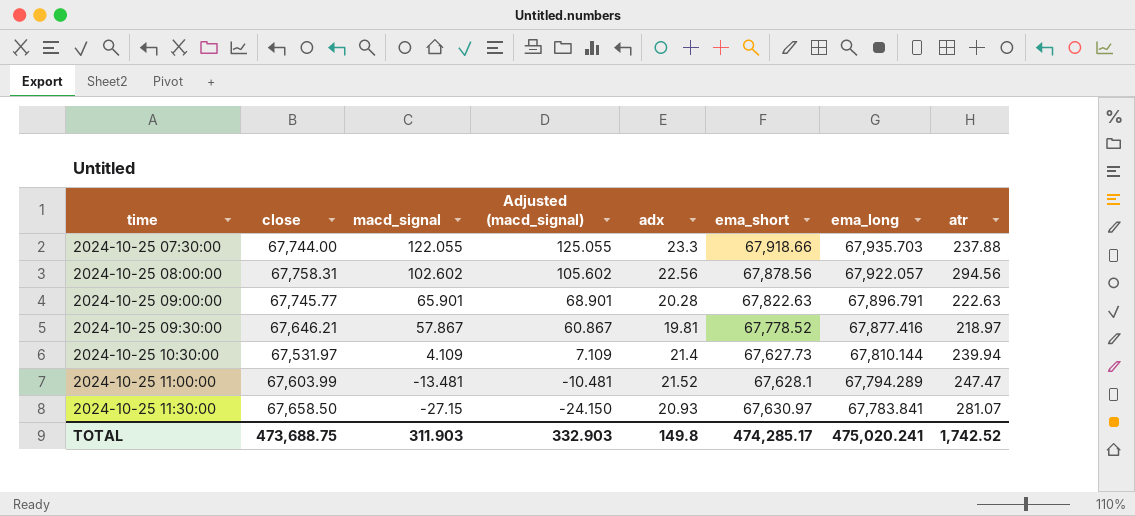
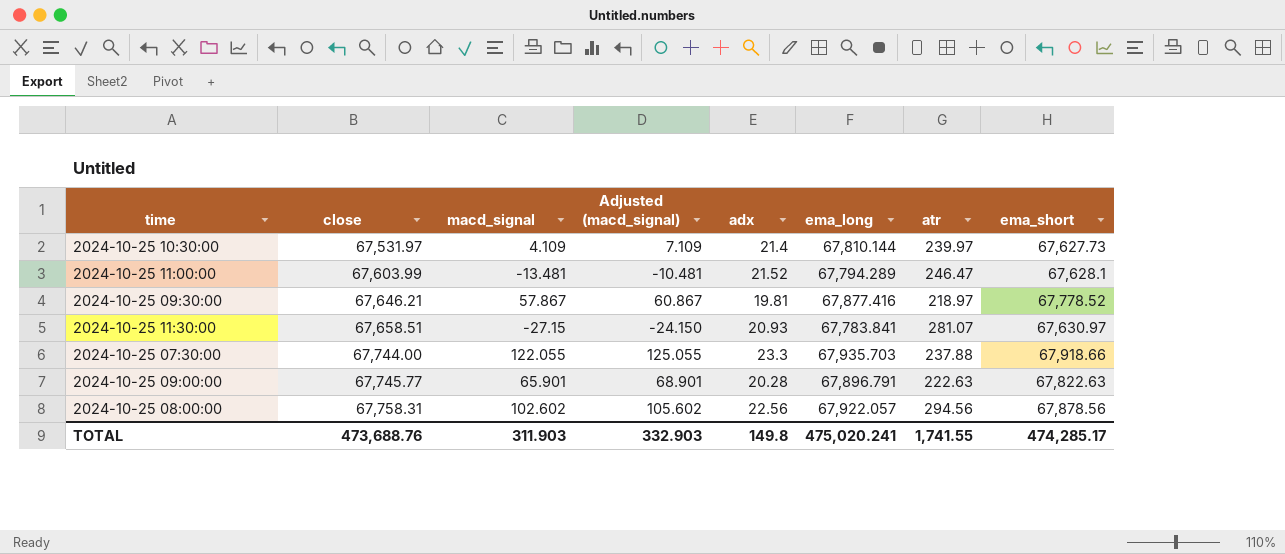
row order: time ascending -> close ascending
column ema_short | position: 6 -> 8
2024-10-25 10:30:00 | atr: 239.94 -> 239.97
2024-10-25 11:00:00 | atr: 247.47 -> 246.47
2024-10-25 11:30:00 | close: 67,658.50 -> 67,658.51
TOTAL | close: 473,688.75 -> 473,688.76
TOTAL | atr: 1,742.52 -> 1,741.55

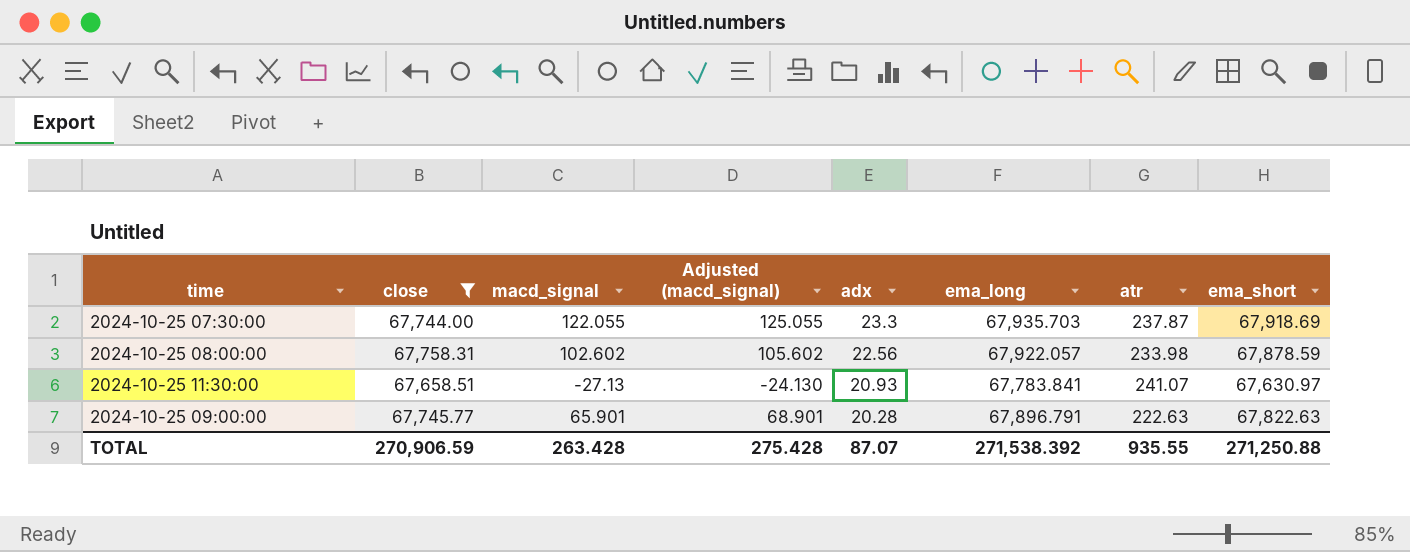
filter: none -> close >= 67,658.51
row order: close ascending -> adx descending
2024-10-25 07:30:00 | atr: 237.88 -> 237.87
2024-10-25 07:30:00 | ema_short: 67,918.66 -> 67,918.69
2024-10-25 08:00:00 | atr: 294.56 -> 233.98
2024-10-25 08:00:00 | ema_short: 67,878.56 -> 67,878.59
2024-10-25 11:30:00 | macd_signal: -27.15 -> -27.13
2024-10-25 11:30:00 | Adjusted (macd_signal): -24.150 -> -24.130
2024-10-25 11:30:00 | atr: 281.07 -> 241.07
TOTAL | close: 473,688.76 -> 270,906.59
TOTAL | macd_signal: 311.903 -> 263.428
TOTAL | Adjusted (macd_signal): 332.903 -> 275.428
TOTAL | adx: 149.8 -> 87.07
TOTAL | ema_long: 475,020.241 -> 271,538.392
TOTAL | atr: 1,741.55 -> 935.55
TOTAL | ema_short: 474,285.17 -> 271,250.88

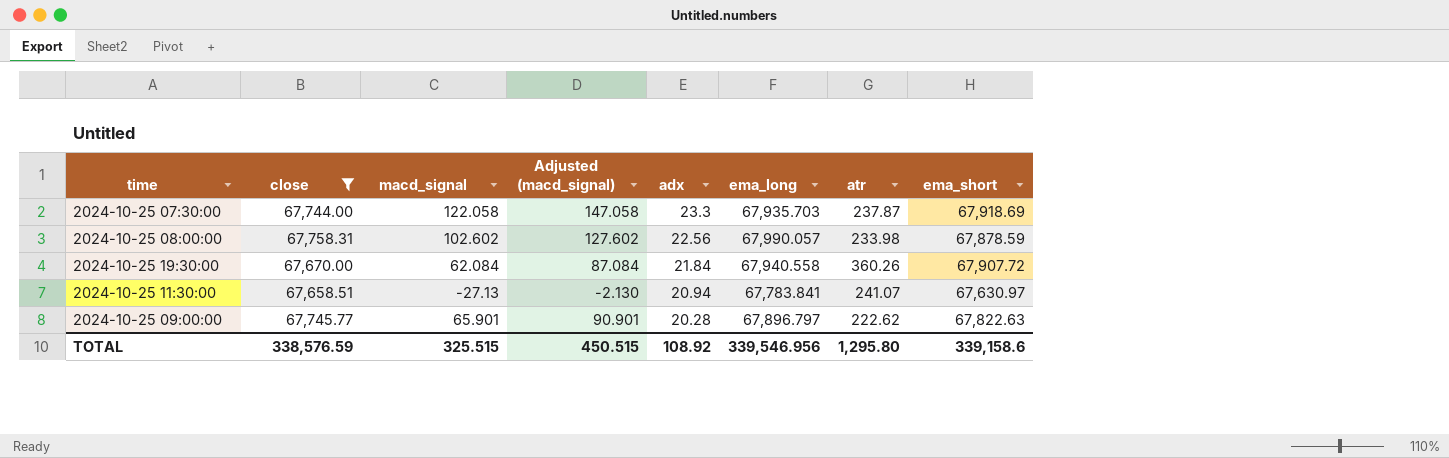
column Adjusted (macd_signal) | formula: [macd_signal] + 3 -> [macd_signal] + 25
2024-10-25 07:30:00 | macd_signal: 122.055 -> 122.058
2024-10-25 08:00:00 | ema_long: 67,922.057 -> 67,990.057
row 2024-10-25 19:30:00: none -> 67,670.00 | 62.084 | 87.084 | 21.84 | 67,940.558 | 360.26 | 67,907.72
2024-10-25 11:30:00 | adx: 20.93 -> 20.94
2024-10-25 09:00:00 | ema_long: 67,896.791 -> 67,896.797
2024-10-25 09:00:00 | atr: 222.63 -> 222.62
TOTAL | close: 270,906.59 -> 338,576.59
TOTAL | macd_signal: 263.428 -> 325.515
TOTAL | Adjusted (macd_signal): 275.428 -> 450.515
TOTAL | adx: 87.07 -> 108.92
TOTAL | ema_long: 271,538.392 -> 339,546.956
TOTAL | atr: 935.55 -> 1,295.80
TOTAL | ema_short: 271,250.88 -> 339,158.6

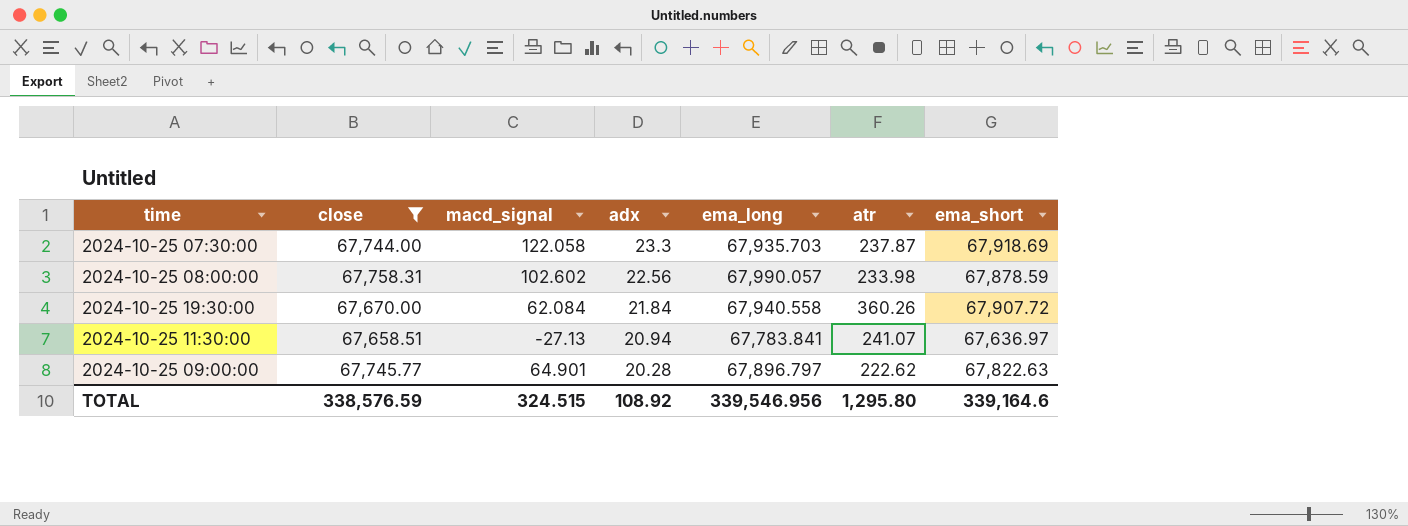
column Adjusted (macd_signal) | formula: [macd_signal] + 25 -> none
2024-10-25 11:30:00 | ema_short: 67,630.97 -> 67,636.97
2024-10-25 09:00:00 | macd_signal: 65.901 -> 64.901
TOTAL | macd_signal: 325.515 -> 324.515
TOTAL | ema_short: 339,158.6 -> 339,164.6

